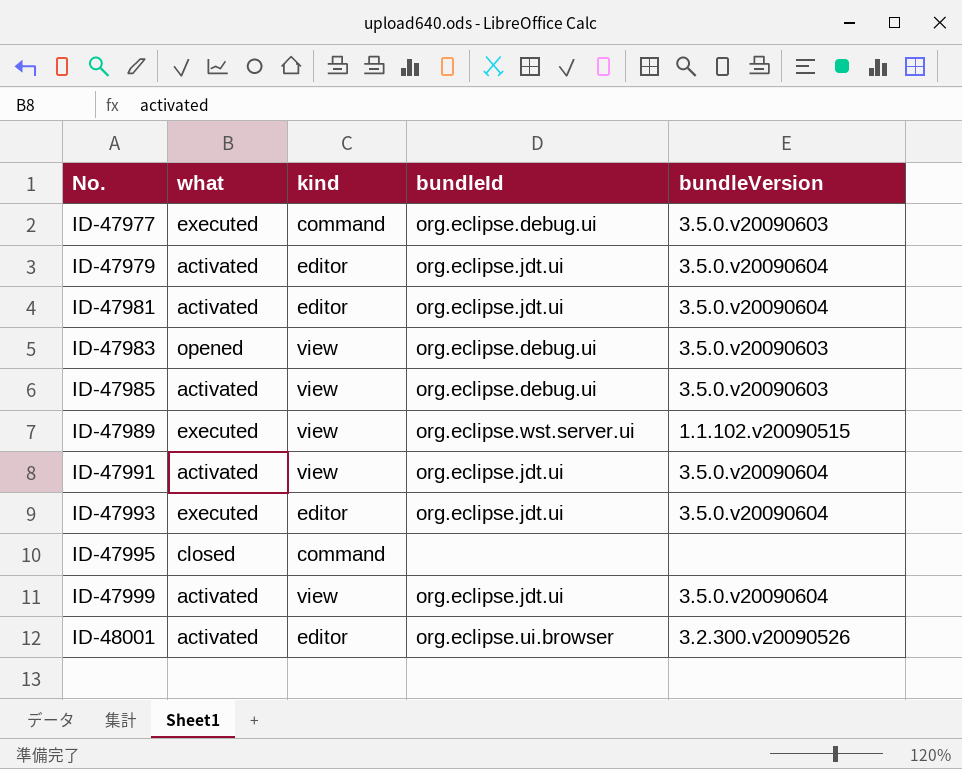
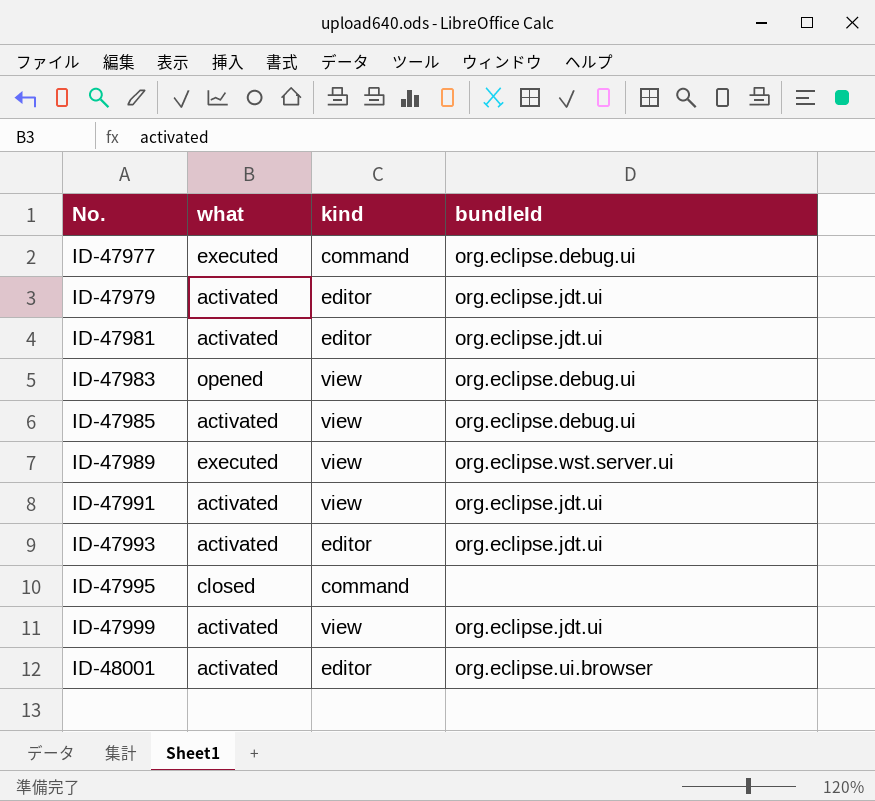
column bundleVersion | position: 5 -> none
ID-47993 | what: executed -> activated

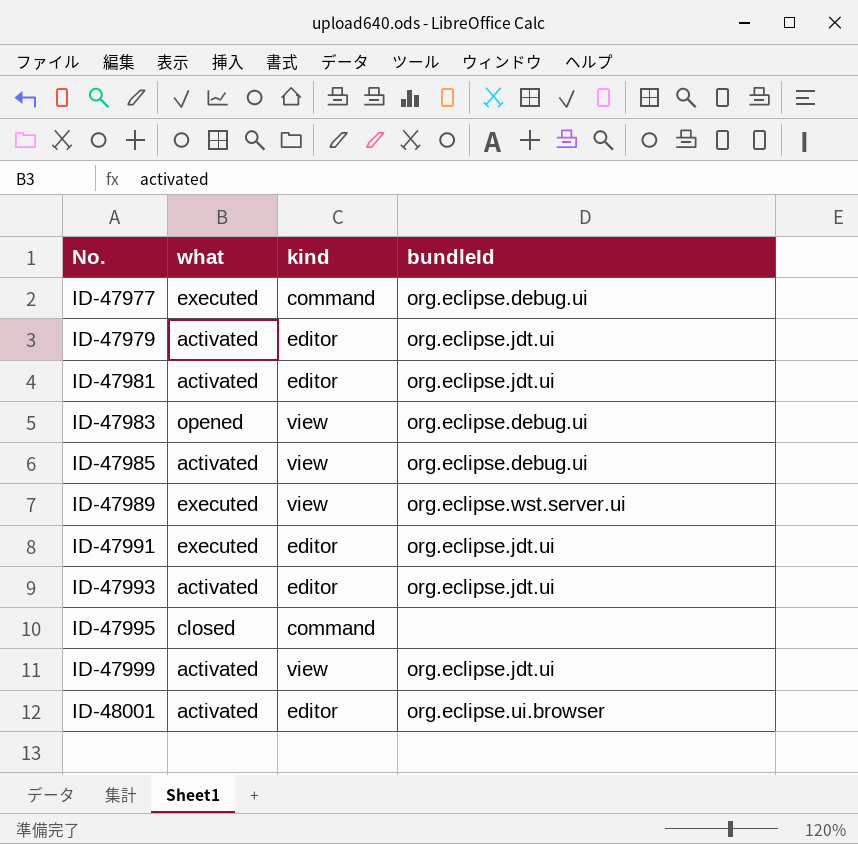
ID-47991 | what: activated -> executed
ID-47991 | kind: view -> editor

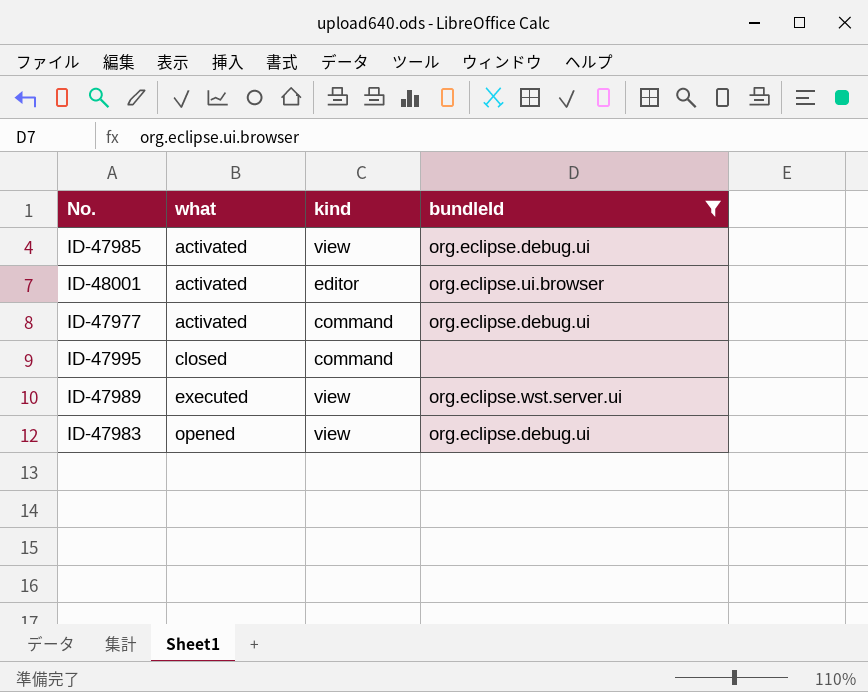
filter: none -> bundleId != org.eclipse.jdt.ui
row order: No. ascending -> what ascending
ID-47977 | what: executed -> activated

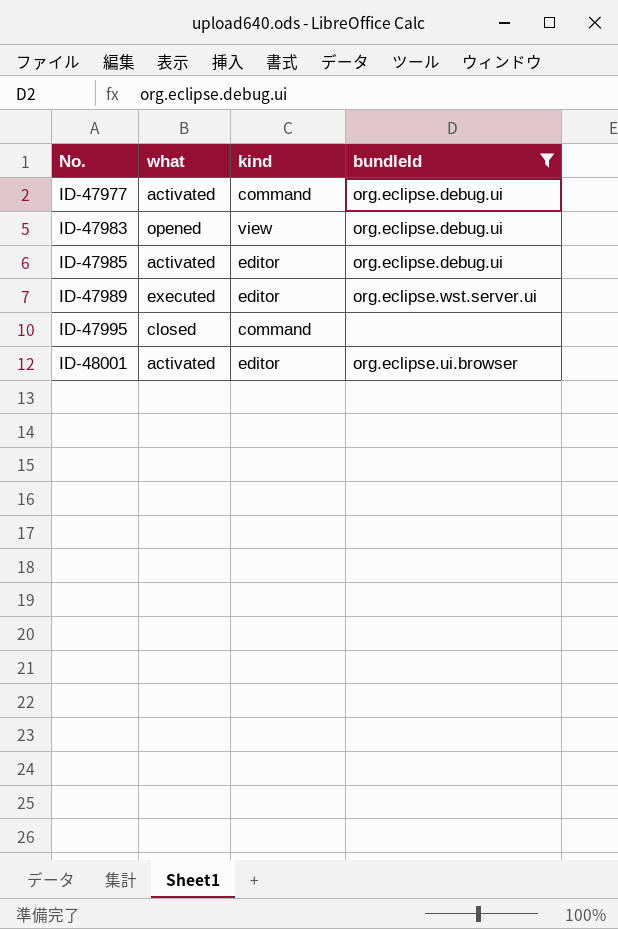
row order: what ascending -> No. ascending
ID-47985 | kind: view -> editor
ID-47989 | kind: view -> editor

